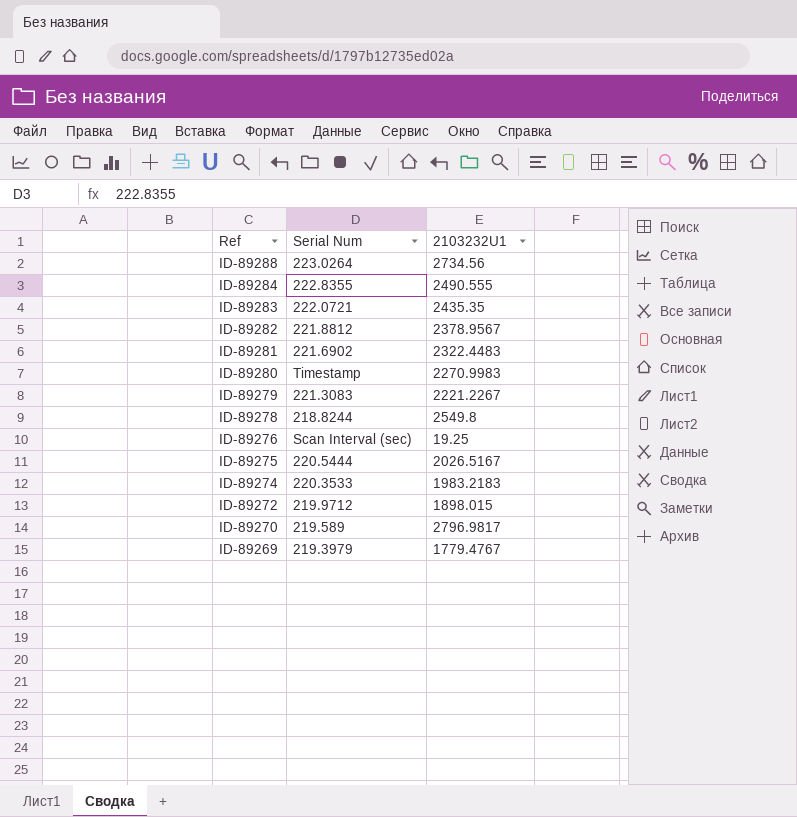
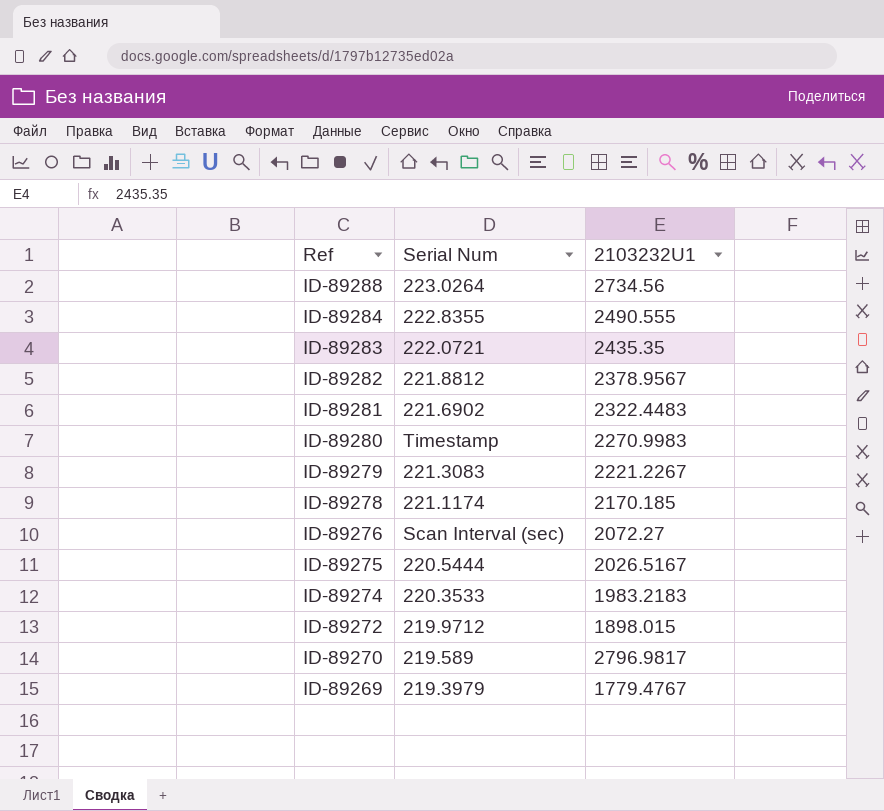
ID-89278 | Serial Num: 218.8244 -> 221.1174
ID-89278 | 2103232U1: 2549.8 -> 2170.185
ID-89276 | 2103232U1: 19.25 -> 2072.27

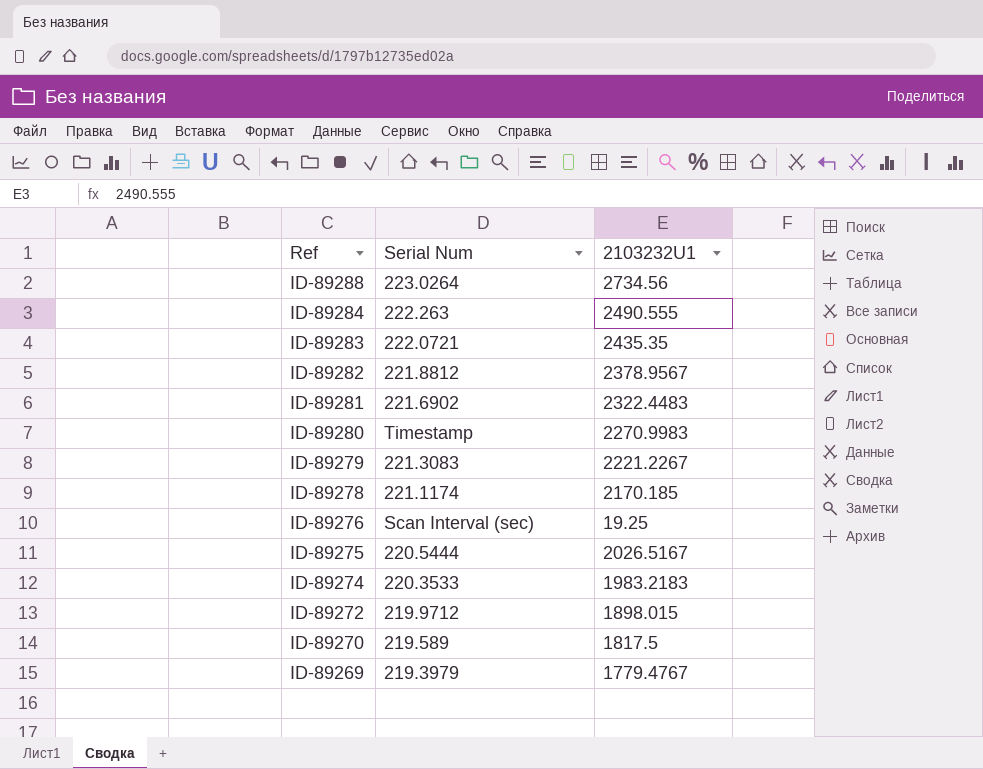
ID-89284 | Serial Num: 222.8355 -> 222.263
ID-89276 | 2103232U1: 2072.27 -> 19.25
ID-89270 | 2103232U1: 2796.9817 -> 1817.5

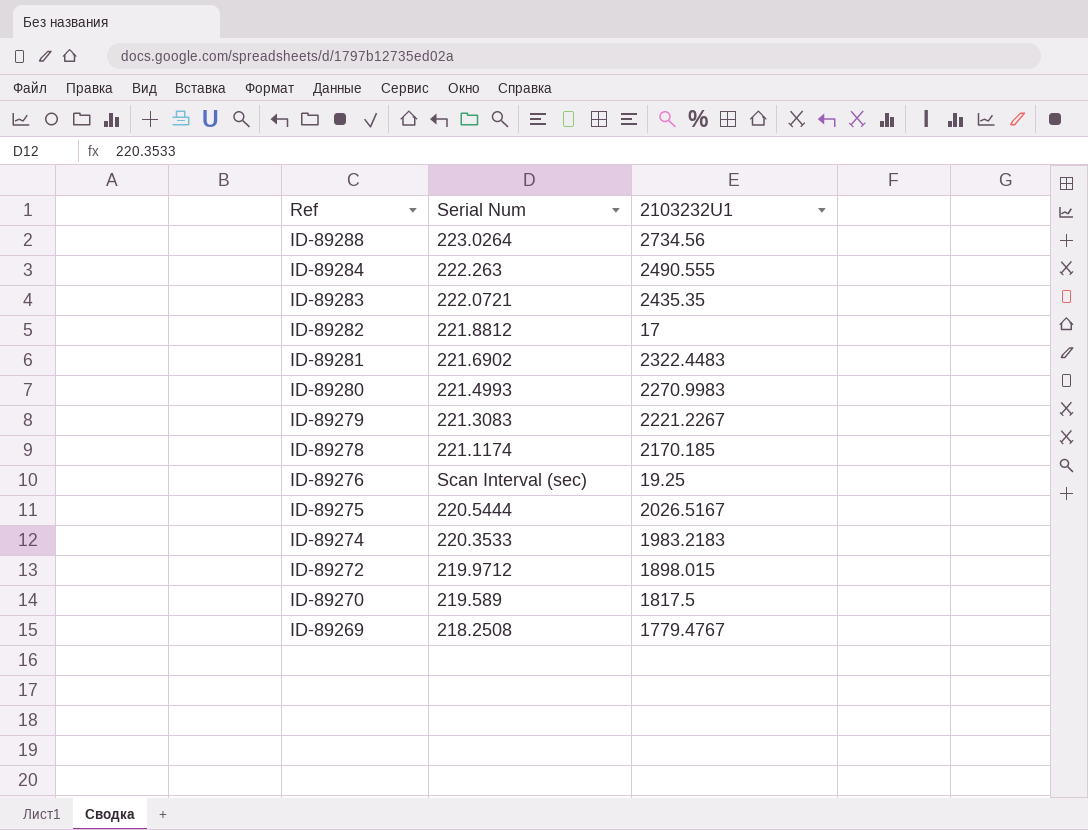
ID-89282 | 2103232U1: 2378.9567 -> 17
ID-89280 | Serial Num: Timestamp -> 221.4993
ID-89269 | Serial Num: 219.3979 -> 218.2508

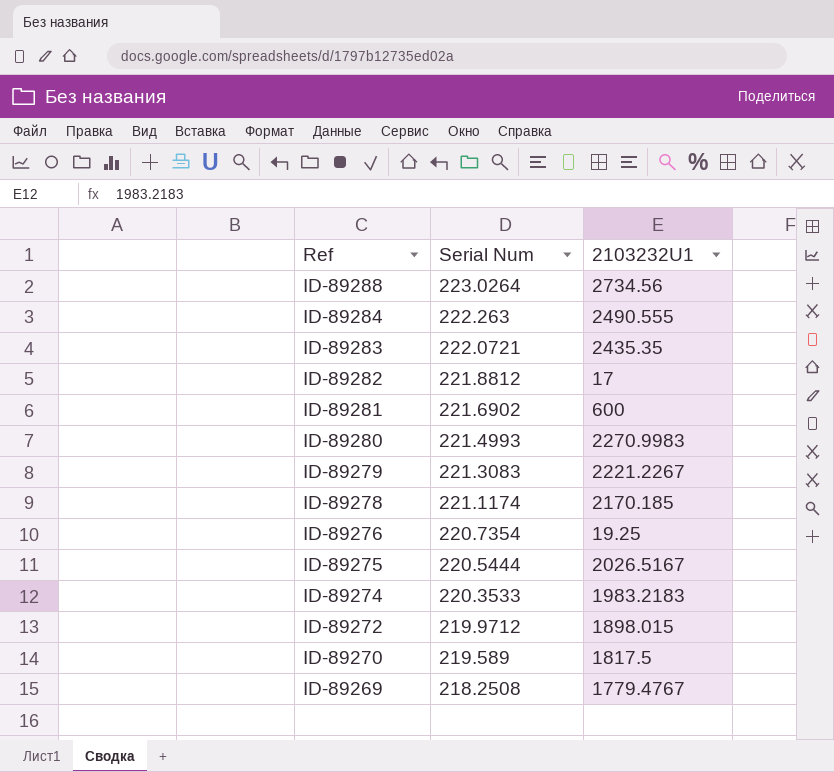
ID-89281 | 2103232U1: 2322.4483 -> 600
ID-89276 | Serial Num: Scan Interval (sec) -> 220.7354

